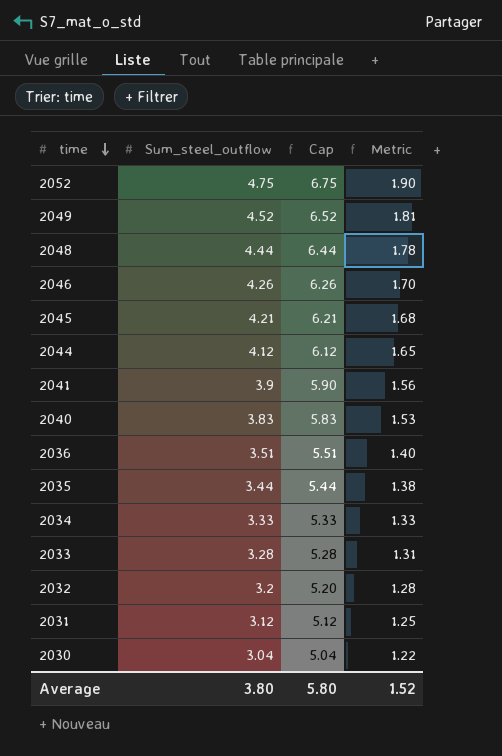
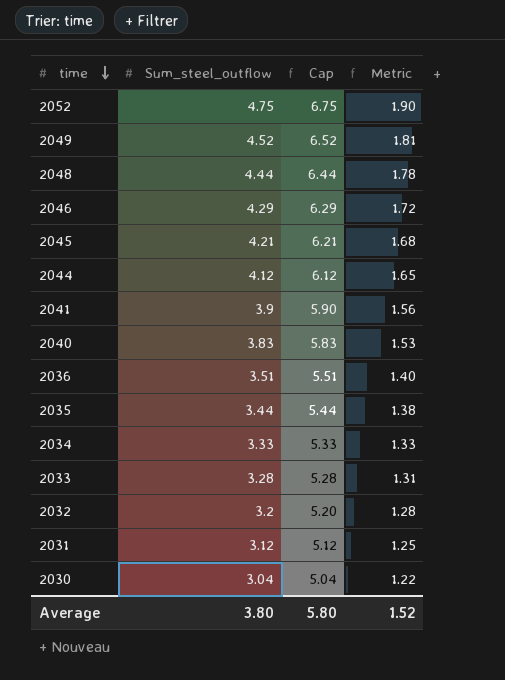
2046 | Sum_steel_outflow: 4.26 -> 4.29
2046 | Cap: 6.26 -> 6.29
2046 | Metric: 1.70 -> 1.72

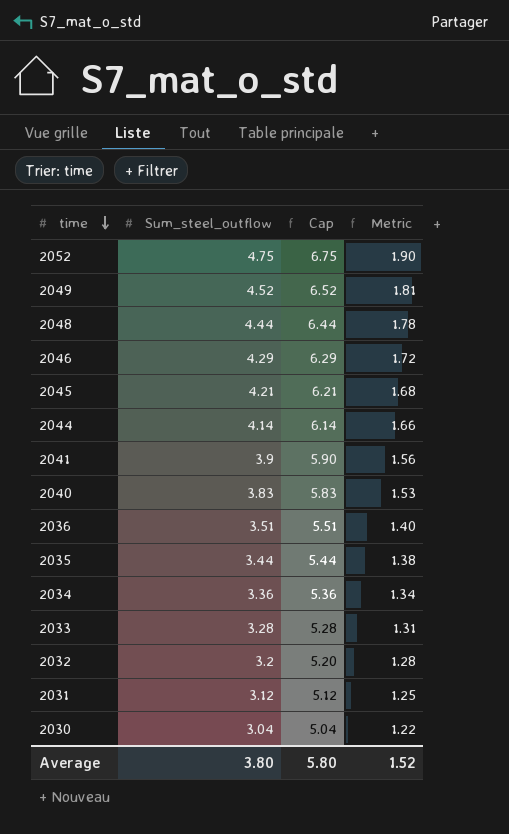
2044 | Sum_steel_outflow: 4.12 -> 4.14
2044 | Cap: 6.12 -> 6.14
2044 | Metric: 1.65 -> 1.66
2034 | Sum_steel_outflow: 3.33 -> 3.36
2034 | Cap: 5.33 -> 5.36
2034 | Metric: 1.33 -> 1.34

